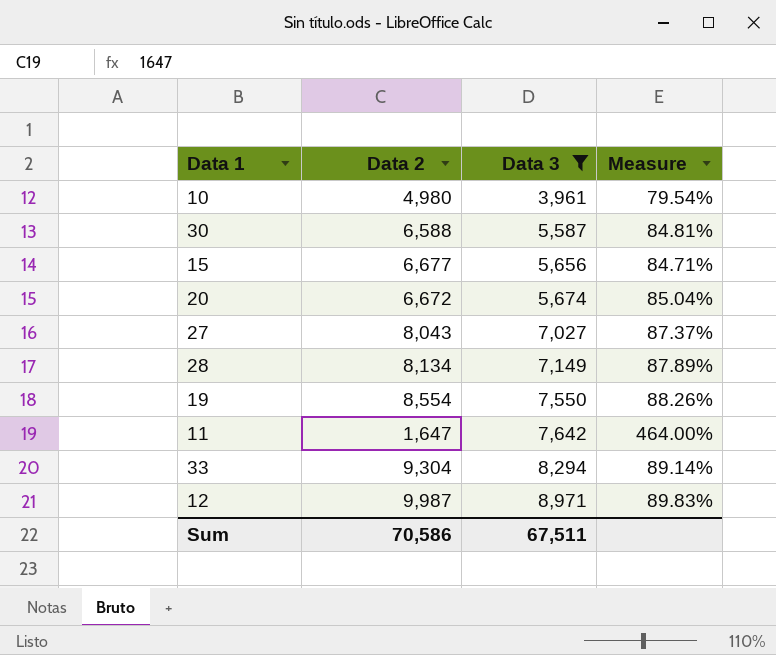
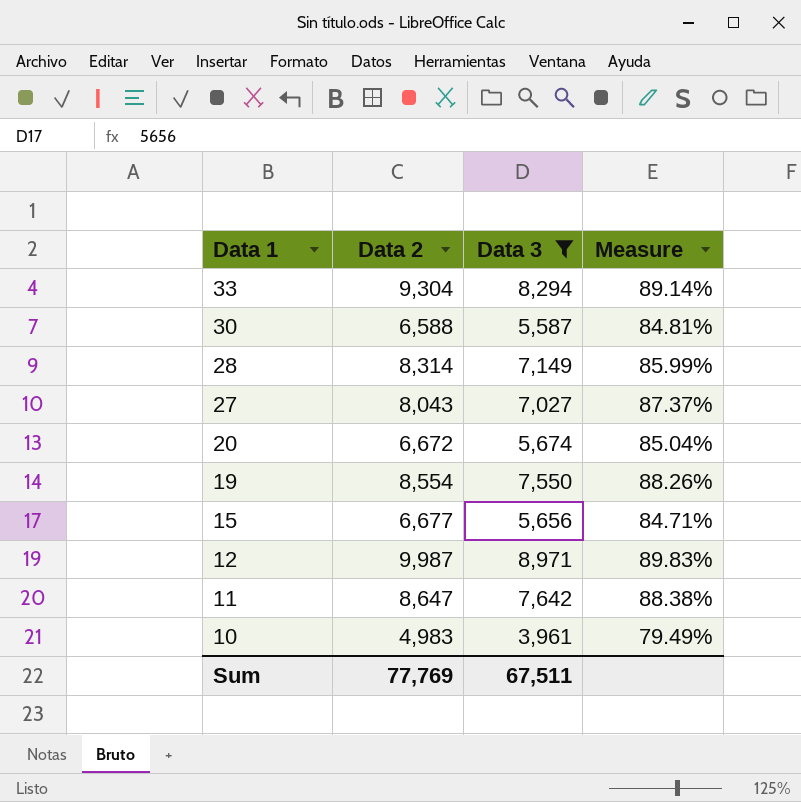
row order: Data 3 ascending -> Data 1 descending
28 | Data 2: 8,134 -> 8,314
28 | Measure: 87.89% -> 85.99%
11 | Data 2: 1,647 -> 8,647
11 | Measure: 464.00% -> 88.38%
10 | Data 2: 4,980 -> 4,983
10 | Measure: 79.54% -> 79.49%
Sum | Data 2: 70,586 -> 77,769

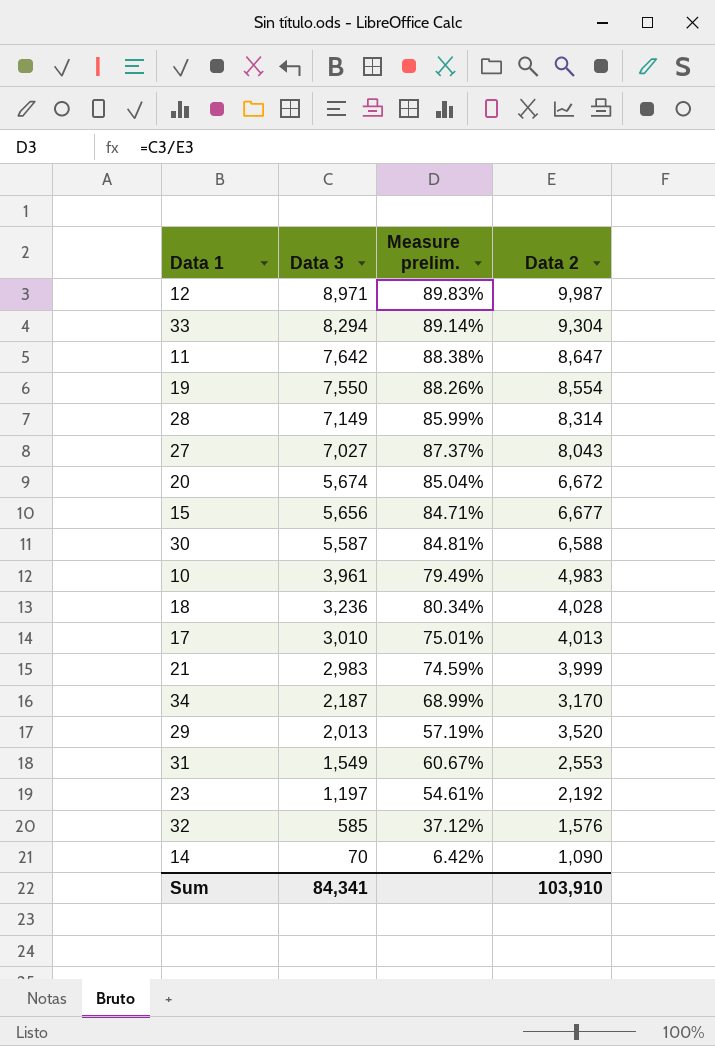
filter: Data 3 >= 3,961 -> none
row order: Data 1 descending -> Data 3 descending
column name: Measure -> Measure prelim.
column Data 2 | position: 2 -> 4
Sum | Data 3: 67,511 -> 84,341
Sum | Data 2: 77,769 -> 103,910

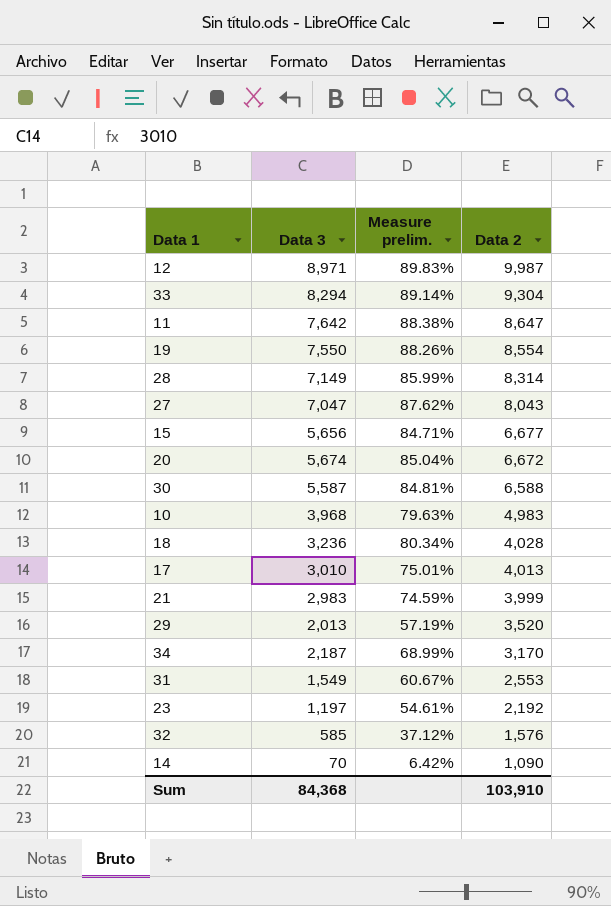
row order: Data 3 descending -> Data 2 descending
27 | Data 3: 7,027 -> 7,047
27 | Measure prelim.: 87.37% -> 87.62%
10 | Data 3: 3,961 -> 3,968
10 | Measure prelim.: 79.49% -> 79.63%
Sum | Data 3: 84,341 -> 84,368

